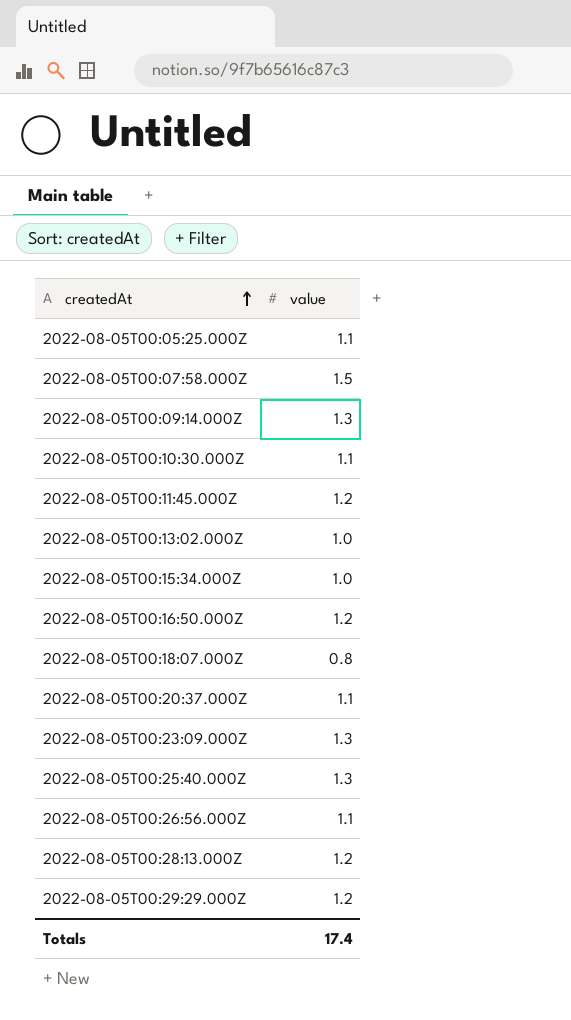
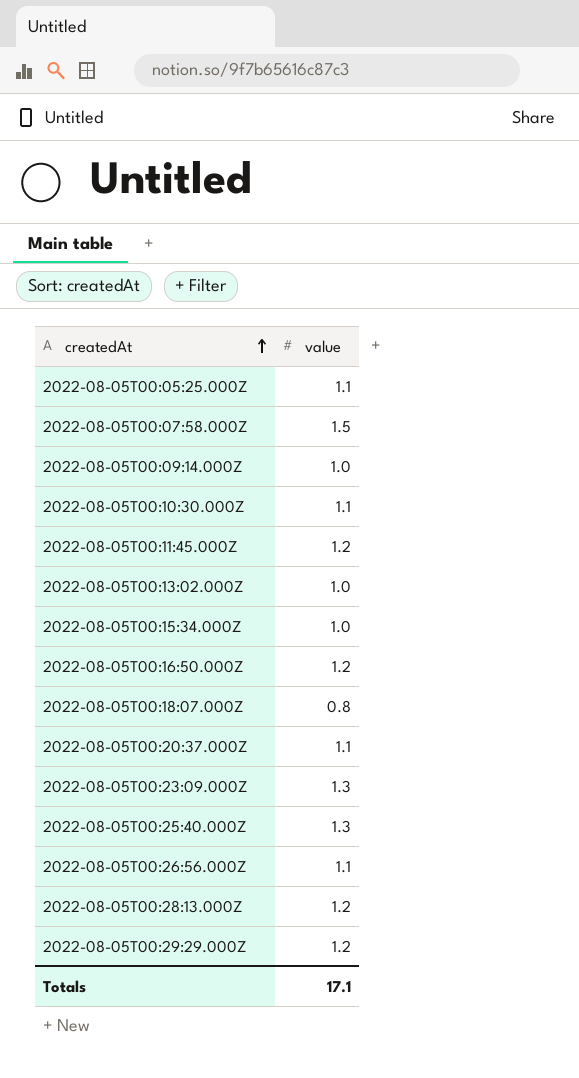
2022-08-05T00:09:14.000Z | value: 1.3 -> 1.0
Totals | value: 17.4 -> 17.1

